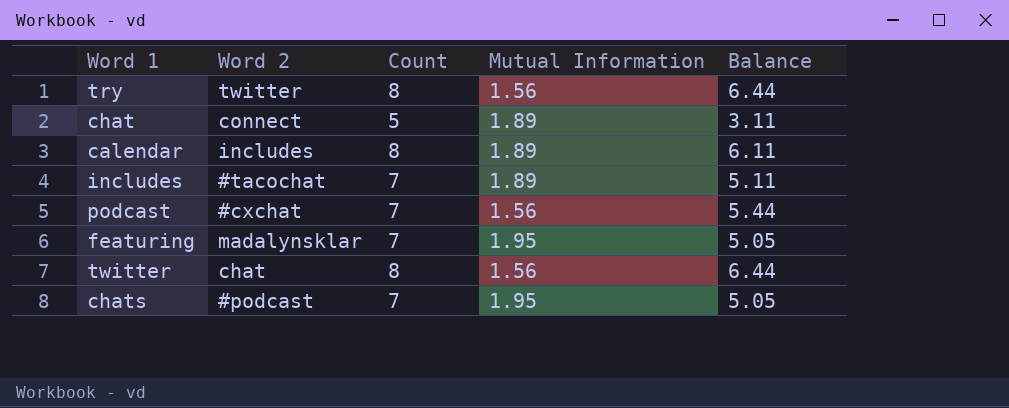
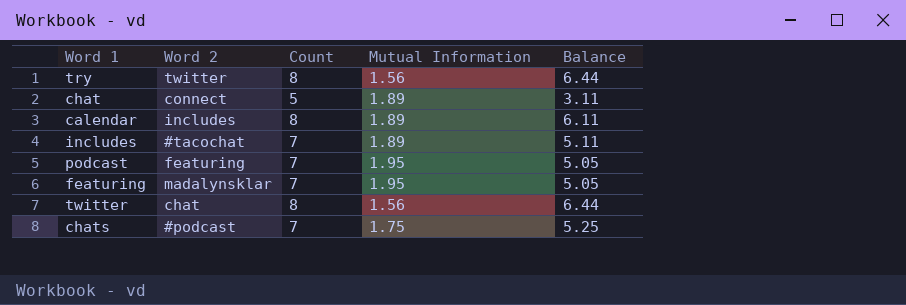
podcast | Word 2: #cxchat -> featuring
podcast | Mutual Information: 1.56 -> 1.95
podcast | Balance: 5.44 -> 5.05
chats | Mutual Information: 1.95 -> 1.75
chats | Balance: 5.05 -> 5.25

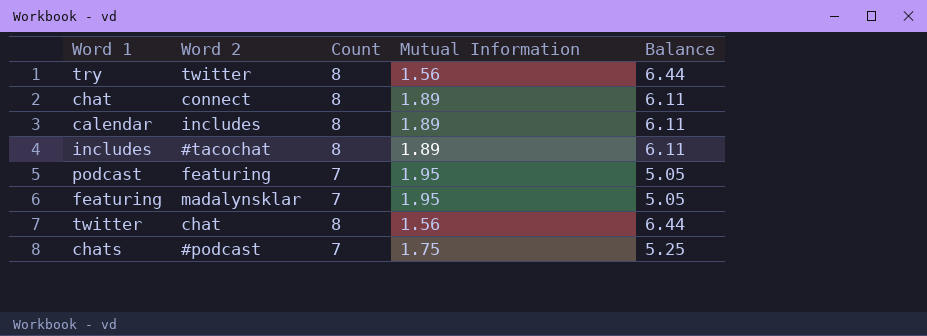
chat | Count: 5 -> 8
chat | Balance: 3.11 -> 6.11
includes | Count: 7 -> 8
includes | Balance: 5.11 -> 6.11

